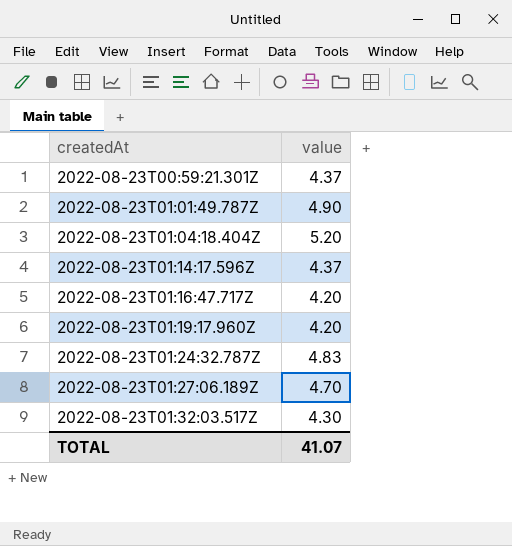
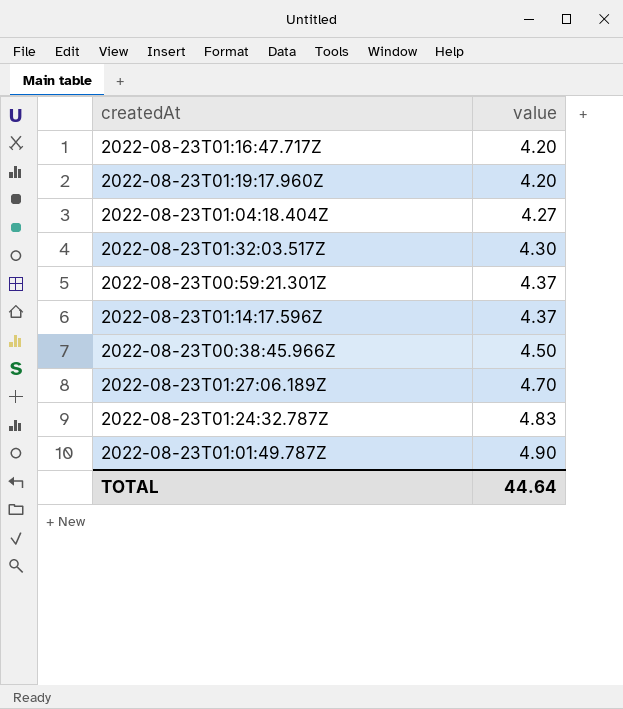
row order: createdAt ascending -> value ascending
2022-08-23T01:04:18.404Z | value: 5.20 -> 4.27
row 2022-08-23T00:38:45.966Z: none -> 4.50
TOTAL | value: 41.07 -> 44.64

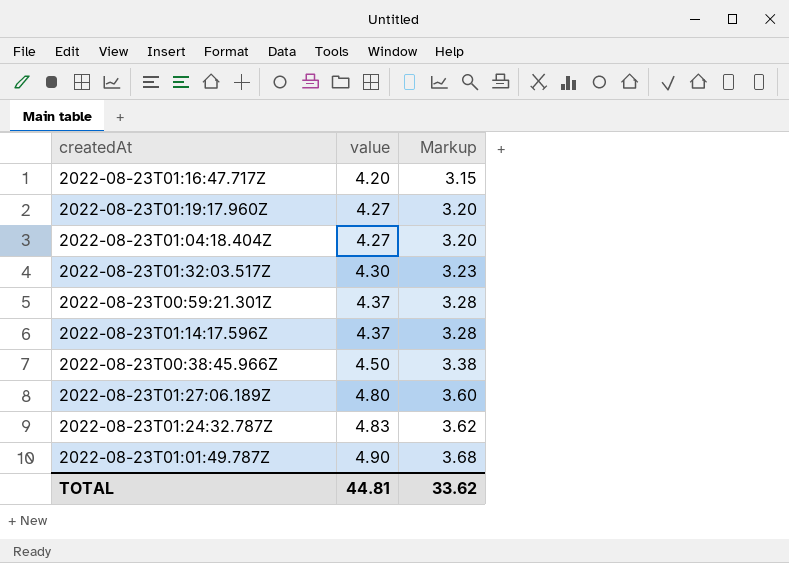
column Markup | formula: none -> [value] * 0.75
2022-08-23T01:19:17.960Z | value: 4.20 -> 4.27
2022-08-23T01:27:06.189Z | value: 4.70 -> 4.80
TOTAL | value: 44.64 -> 44.81

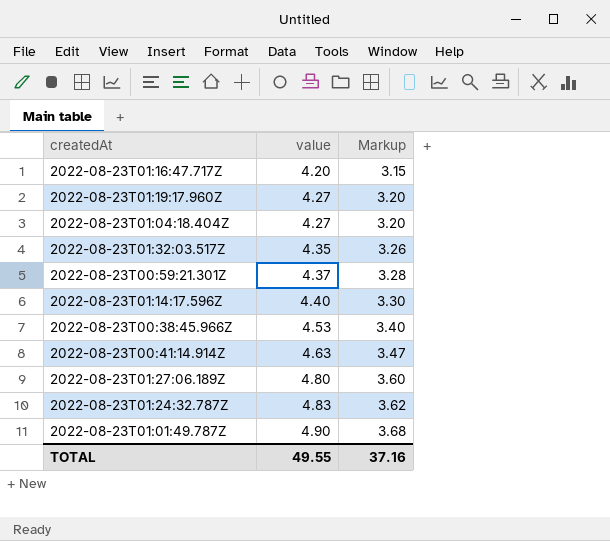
2022-08-23T01:32:03.517Z | value: 4.30 -> 4.35
2022-08-23T01:32:03.517Z | Markup: 3.23 -> 3.26
2022-08-23T01:14:17.596Z | value: 4.37 -> 4.40
2022-08-23T01:14:17.596Z | Markup: 3.28 -> 3.30
2022-08-23T00:38:45.966Z | value: 4.50 -> 4.53
2022-08-23T00:38:45.966Z | Markup: 3.38 -> 3.40
row 2022-08-23T00:41:14.914Z: none -> 4.63 | 3.47
TOTAL | value: 44.81 -> 49.55
TOTAL | Markup: 33.62 -> 37.16

